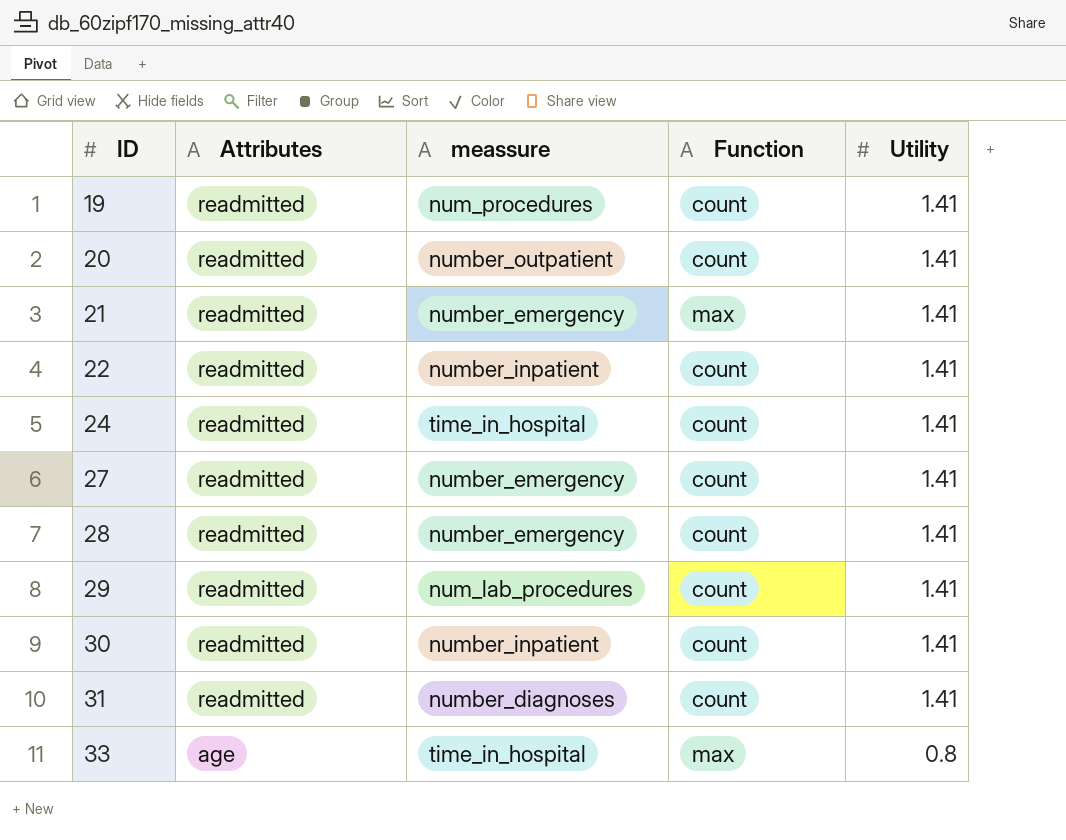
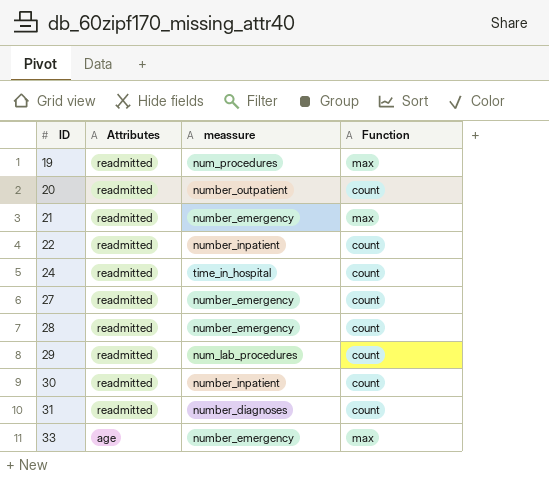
column Utility | position: 5 -> none
19 | Function: count -> max
33 | meassure: time_in_hospital -> number_emergency

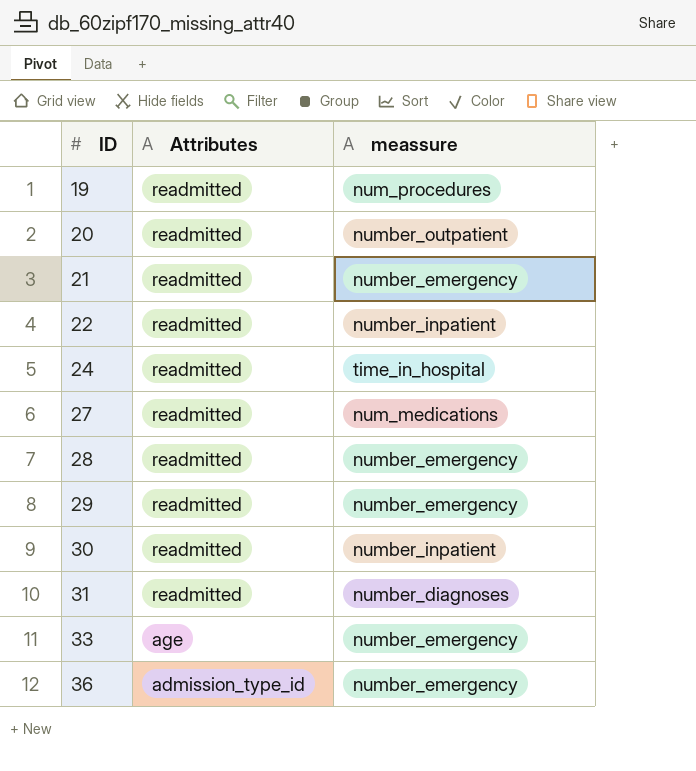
column Function | position: 4 -> none
27 | meassure: number_emergency -> num_medications
29 | meassure: num_lab_procedures -> number_emergency
row 36: none -> admission_type_id | number_emergency

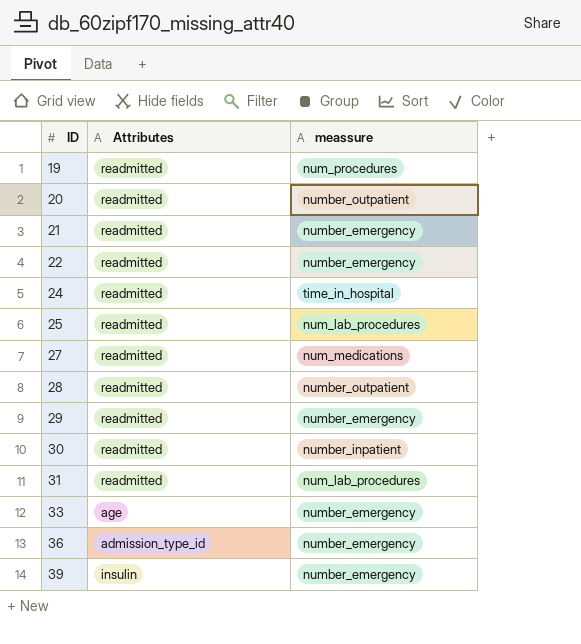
22 | meassure: number_inpatient -> number_emergency
row 25: none -> readmitted | num_lab_procedures
28 | meassure: number_emergency -> number_outpatient
31 | meassure: number_diagnoses -> num_lab_procedures
row 39: none -> insulin | number_emergency

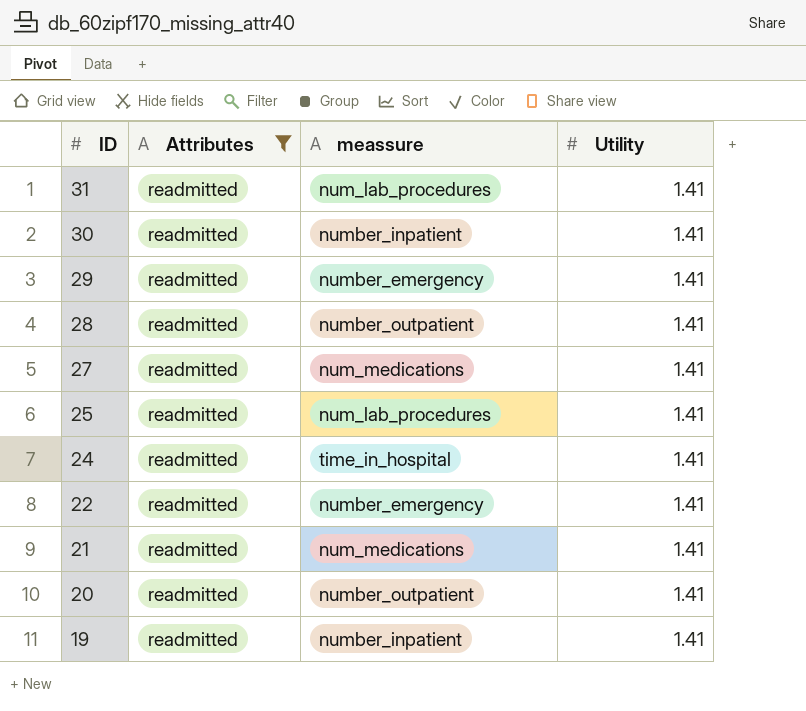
filter: none -> Attributes = readmitted
row order: ID ascending -> ID descending
column Utility | position: none -> 4
21 | meassure: number_emergency -> num_medications
19 | meassure: num_procedures -> number_inpatient

